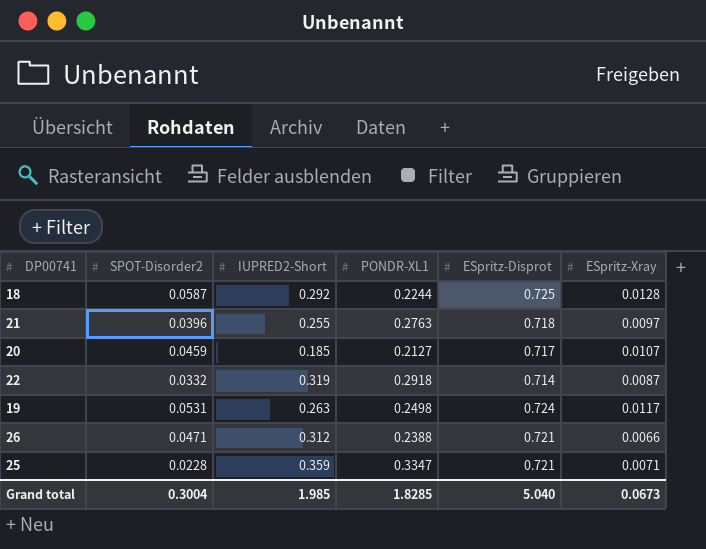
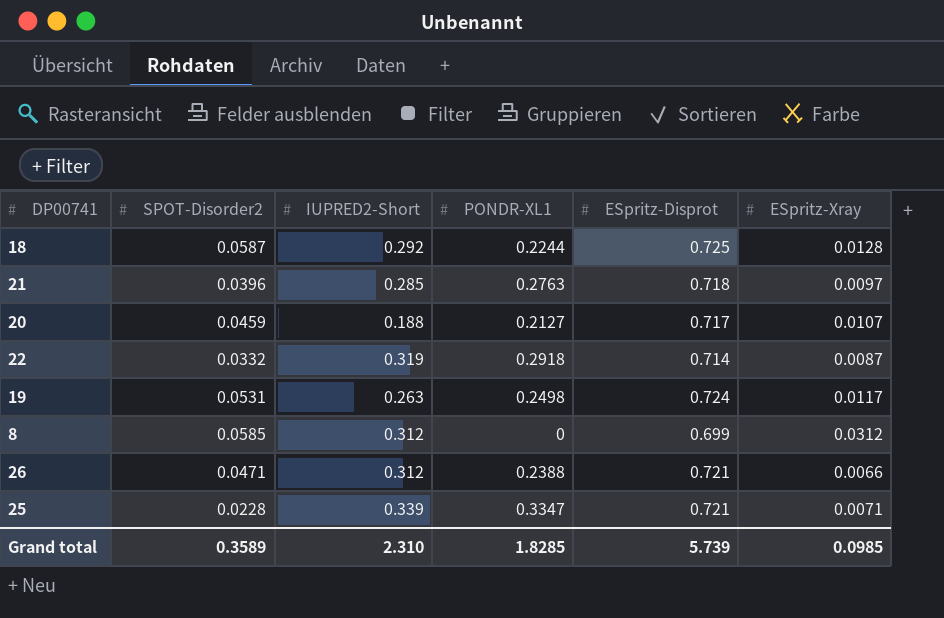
21 | IUPRED2-Short: 0.255 -> 0.285
20 | IUPRED2-Short: 0.185 -> 0.188
row 8: none -> 0.0585 | 0.312 | 0 | 0.699 | 0.0312
25 | IUPRED2-Short: 0.359 -> 0.339
Grand total | SPOT-Disorder2: 0.3004 -> 0.3589
Grand total | IUPRED2-Short: 1.985 -> 2.310
Grand total | ESpritz-Disprot: 5.040 -> 5.739
Grand total | ESpritz-Xray: 0.0673 -> 0.0985

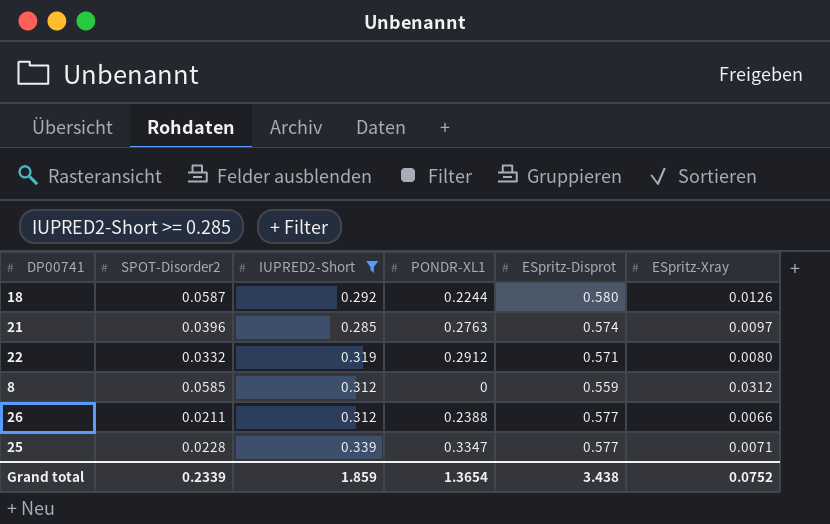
filter: none -> IUPRED2-Short >= 0.285
18 | ESpritz-Disprot: 0.725 -> 0.580
18 | ESpritz-Xray: 0.0128 -> 0.0126
21 | ESpritz-Disprot: 0.718 -> 0.574
22 | PONDR-XL1: 0.2918 -> 0.2912
22 | ESpritz-Disprot: 0.714 -> 0.571
22 | ESpritz-Xray: 0.0087 -> 0.0080
8 | ESpritz-Disprot: 0.699 -> 0.559
26 | SPOT-Disorder2: 0.0471 -> 0.0211
26 | ESpritz-Disprot: 0.721 -> 0.577
25 | ESpritz-Disprot: 0.721 -> 0.577
Grand total | SPOT-Disorder2: 0.3589 -> 0.2339
Grand total | IUPRED2-Short: 2.310 -> 1.859
Grand total | PONDR-XL1: 1.8285 -> 1.3654
Grand total | ESpritz-Disprot: 5.739 -> 3.438
Grand total | ESpritz-Xray: 0.0985 -> 0.0752

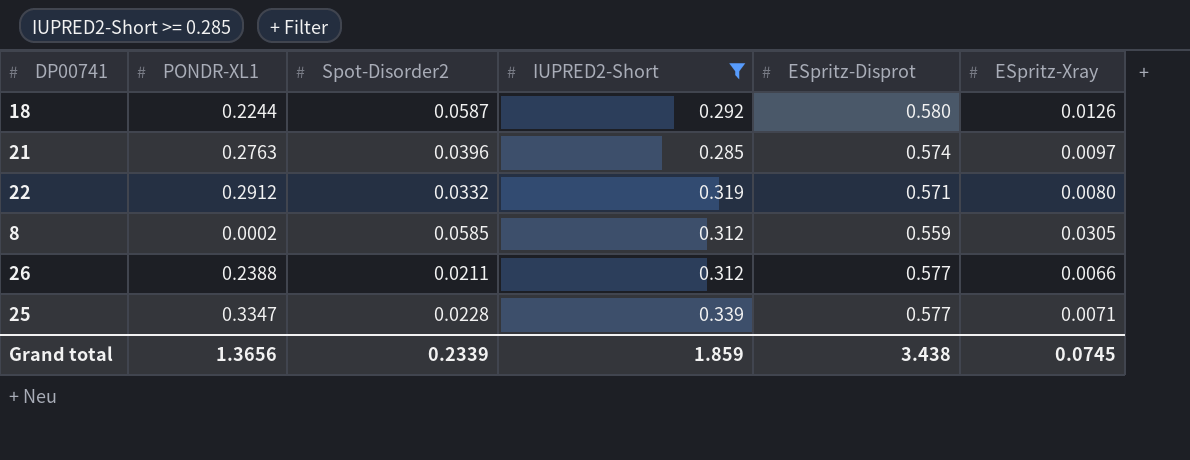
column PONDR-XL1 | position: 4 -> 2
column name: SPOT-Disorder2 -> Spot-Disorder2
8 | PONDR-XL1: 0 -> 0.0002
8 | ESpritz-Xray: 0.0312 -> 0.0305
Grand total | PONDR-XL1: 1.3654 -> 1.3656
Grand total | ESpritz-Xray: 0.0752 -> 0.0745

